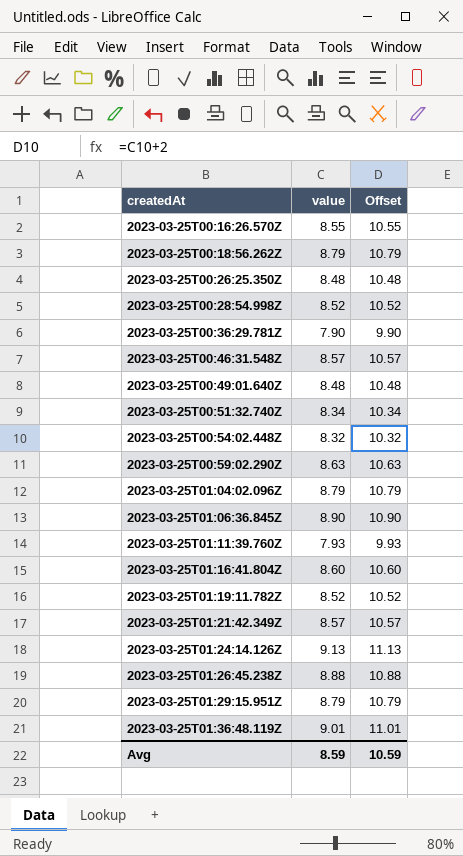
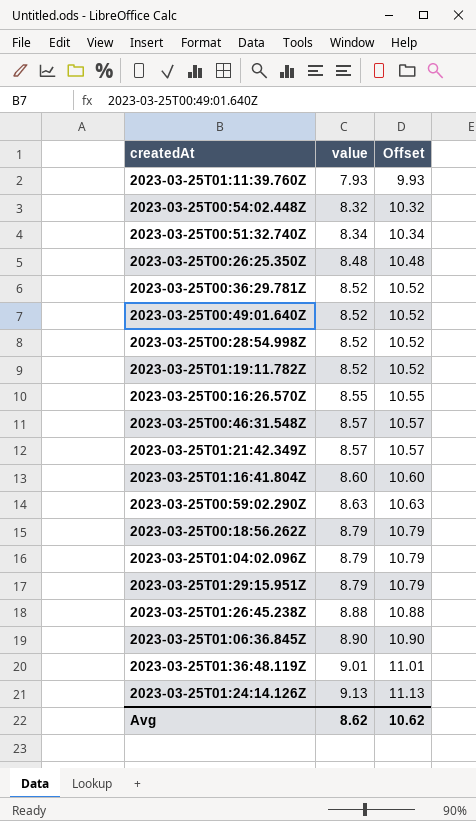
row order: createdAt ascending -> value ascending
2023-03-25T00:36:29.781Z | value: 7.90 -> 8.52
2023-03-25T00:36:29.781Z | Offset: 9.90 -> 10.52
2023-03-25T00:49:01.640Z | value: 8.48 -> 8.52
2023-03-25T00:49:01.640Z | Offset: 10.48 -> 10.52
Avg | value: 8.59 -> 8.62
Avg | Offset: 10.59 -> 10.62

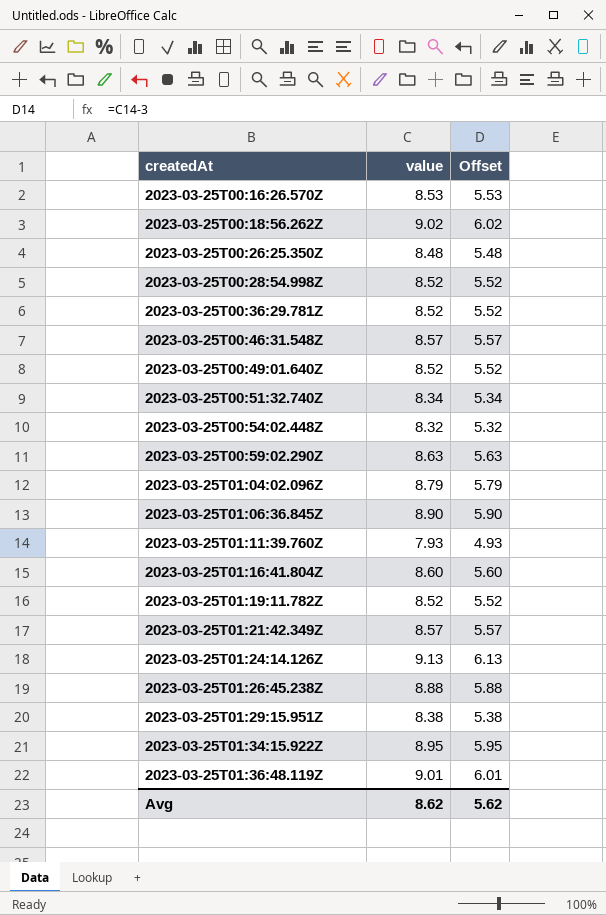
row order: value ascending -> createdAt ascending
column Offset | formula: [value] + 2 -> [value] - 3
2023-03-25T00:16:26.570Z | value: 8.55 -> 8.53
2023-03-25T00:18:56.262Z | value: 8.79 -> 9.02
2023-03-25T01:29:15.951Z | value: 8.79 -> 8.38
row 2023-03-25T01:34:15.922Z: none -> 8.95 | 5.95
Avg | Offset: 10.62 -> 5.62

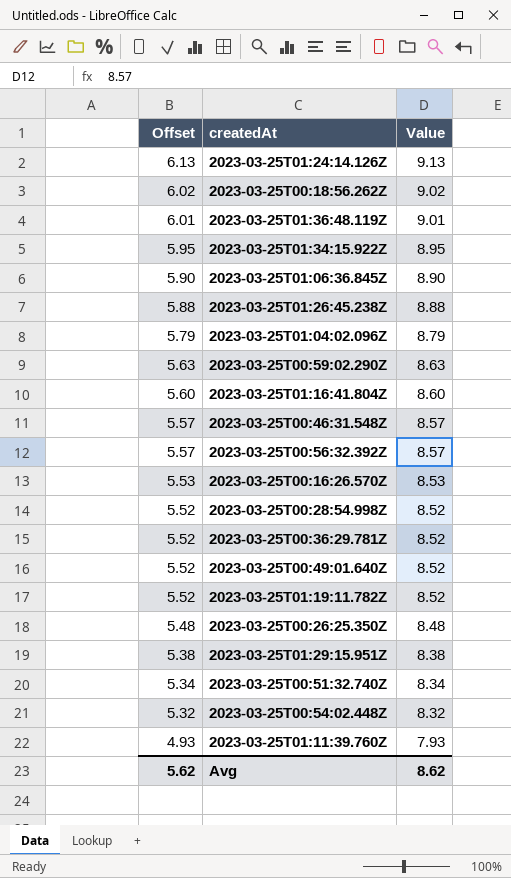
row order: createdAt ascending -> Offset descending
column Offset | position: 3 -> 1
column name: value -> Value
row 2023-03-25T01:21:42.349Z: 8.57 | 5.57 -> none
row 2023-03-25T00:56:32.392Z: none -> 5.57 | 8.57

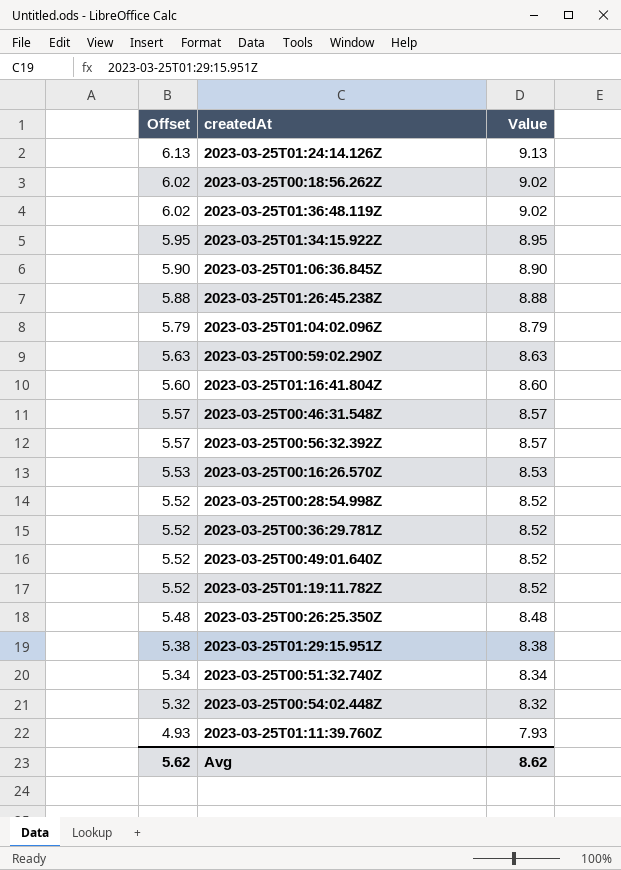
2023-03-25T01:36:48.119Z | Offset: 6.01 -> 6.02
2023-03-25T01:36:48.119Z | Value: 9.01 -> 9.02

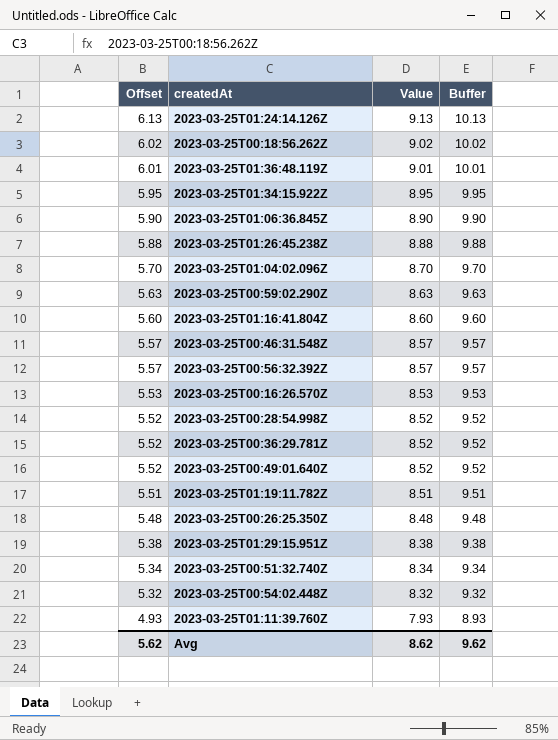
column Buffer | formula: none -> [Value] + 1
2023-03-25T01:36:48.119Z | Offset: 6.02 -> 6.01
2023-03-25T01:36:48.119Z | Value: 9.02 -> 9.01
2023-03-25T01:04:02.096Z | Offset: 5.79 -> 5.70
2023-03-25T01:04:02.096Z | Value: 8.79 -> 8.70
2023-03-25T01:19:11.782Z | Offset: 5.52 -> 5.51
2023-03-25T01:19:11.782Z | Value: 8.52 -> 8.51

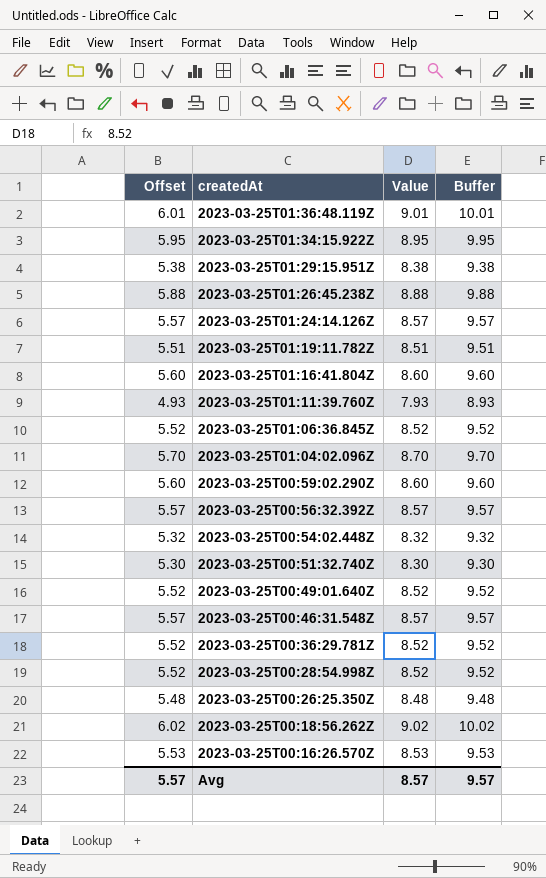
row order: Offset descending -> createdAt descending
2023-03-25T01:24:14.126Z | Offset: 6.13 -> 5.57
2023-03-25T01:24:14.126Z | Value: 9.13 -> 8.57
2023-03-25T01:24:14.126Z | Buffer: 10.13 -> 9.57
2023-03-25T01:06:36.845Z | Offset: 5.90 -> 5.52
2023-03-25T01:06:36.845Z | Value: 8.90 -> 8.52
2023-03-25T01:06:36.845Z | Buffer: 9.90 -> 9.52
2023-03-25T00:59:02.290Z | Offset: 5.63 -> 5.60
2023-03-25T00:59:02.290Z | Value: 8.63 -> 8.60
2023-03-25T00:59:02.290Z | Buffer: 9.63 -> 9.60
2023-03-25T00:51:32.740Z | Offset: 5.34 -> 5.30
2023-03-25T00:51:32.740Z | Value: 8.34 -> 8.30
2023-03-25T00:51:32.740Z | Buffer: 9.34 -> 9.30
Avg | Offset: 5.62 -> 5.57
Avg | Value: 8.62 -> 8.57
Avg | Buffer: 9.62 -> 9.57

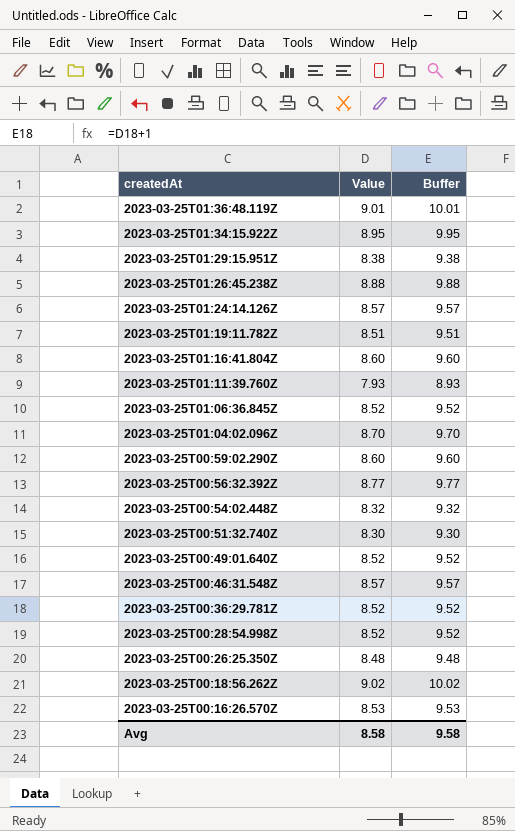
column Offset | formula: [Value] - 3 -> none
2023-03-25T00:56:32.392Z | Value: 8.57 -> 8.77
2023-03-25T00:56:32.392Z | Buffer: 9.57 -> 9.77
Avg | Value: 8.57 -> 8.58
Avg | Buffer: 9.57 -> 9.58

